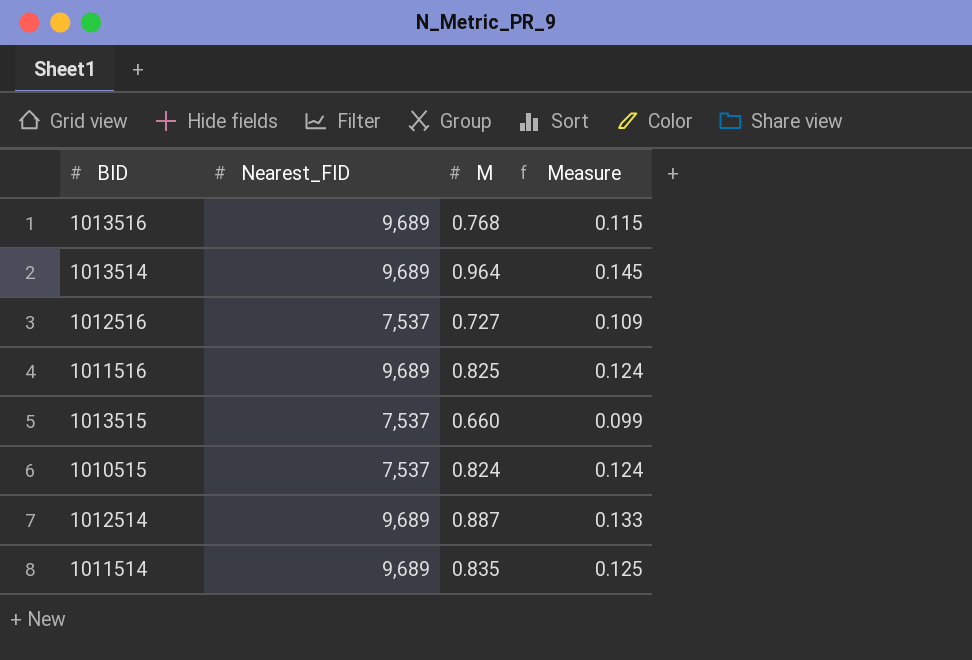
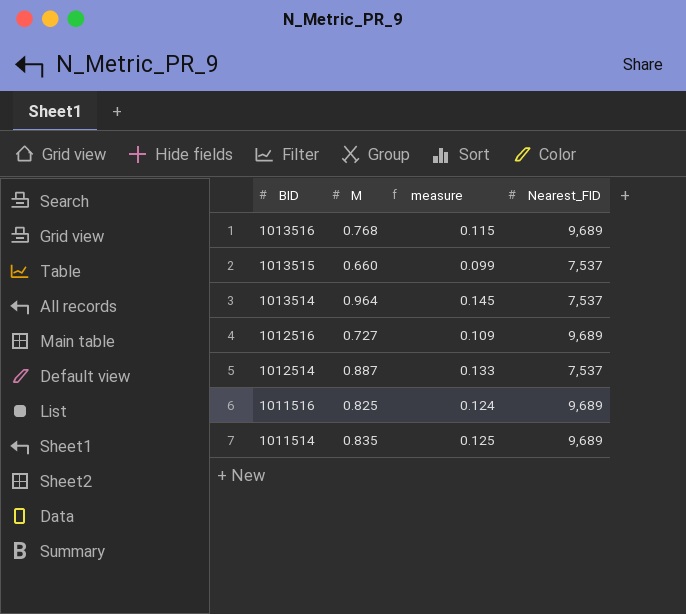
row order: none -> BID descending
column name: Measure -> measure
column Nearest_FID | position: 2 -> 4
row 1010515: 7,537 | 0.824 | 0.124 -> none
1013514 | Nearest_FID: 9,689 -> 7,537
1012516 | Nearest_FID: 7,537 -> 9,689
1012514 | Nearest_FID: 9,689 -> 7,537

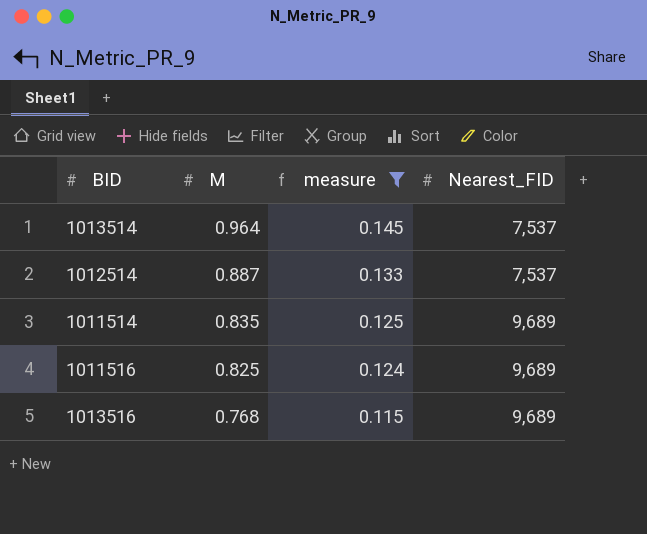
filter: none -> measure >= 0.115
row order: BID descending -> M descending

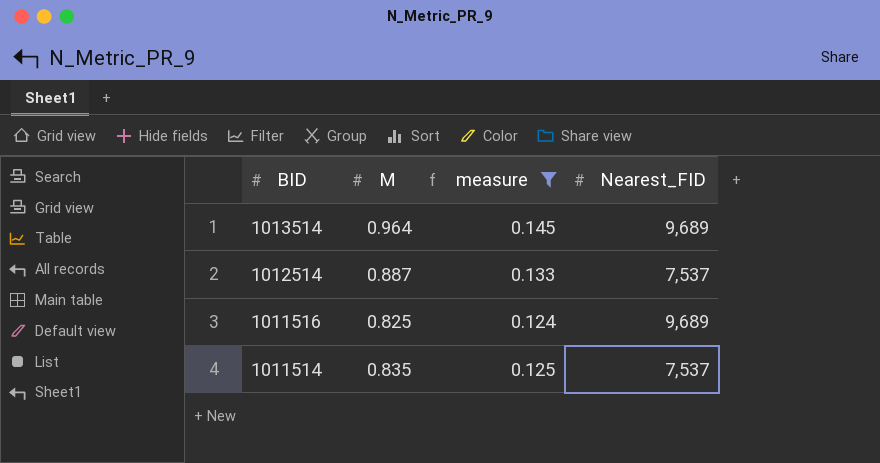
row order: M descending -> BID descending
row 1013516: 0.768 | 0.115 | 9,689 -> none
1013514 | Nearest_FID: 7,537 -> 9,689
1011514 | Nearest_FID: 9,689 -> 7,537

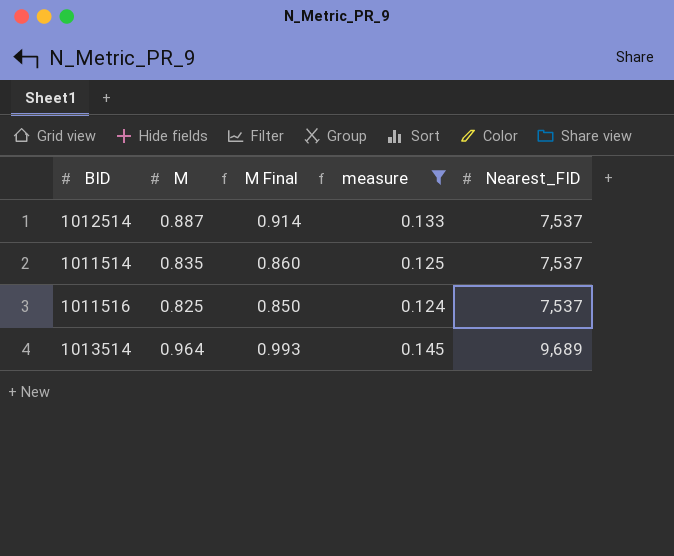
row order: BID descending -> Nearest_FID ascending
column M Final | formula: none -> [M] * 1.03
1011516 | Nearest_FID: 9,689 -> 7,537

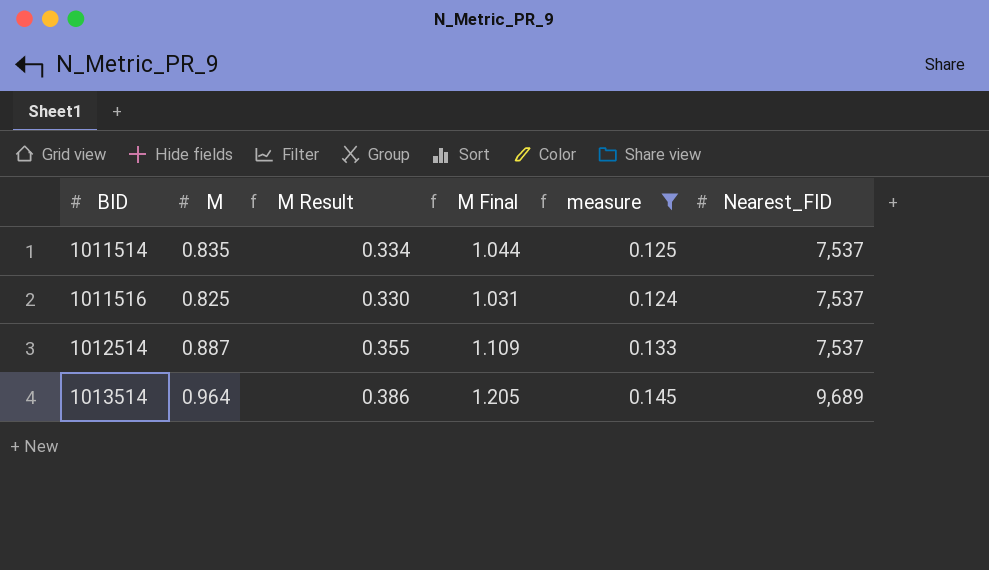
row order: Nearest_FID ascending -> BID ascending
column M Result | formula: none -> [M] * 0.4
column M Final | formula: [M] * 1.03 -> [M] * 1.25

